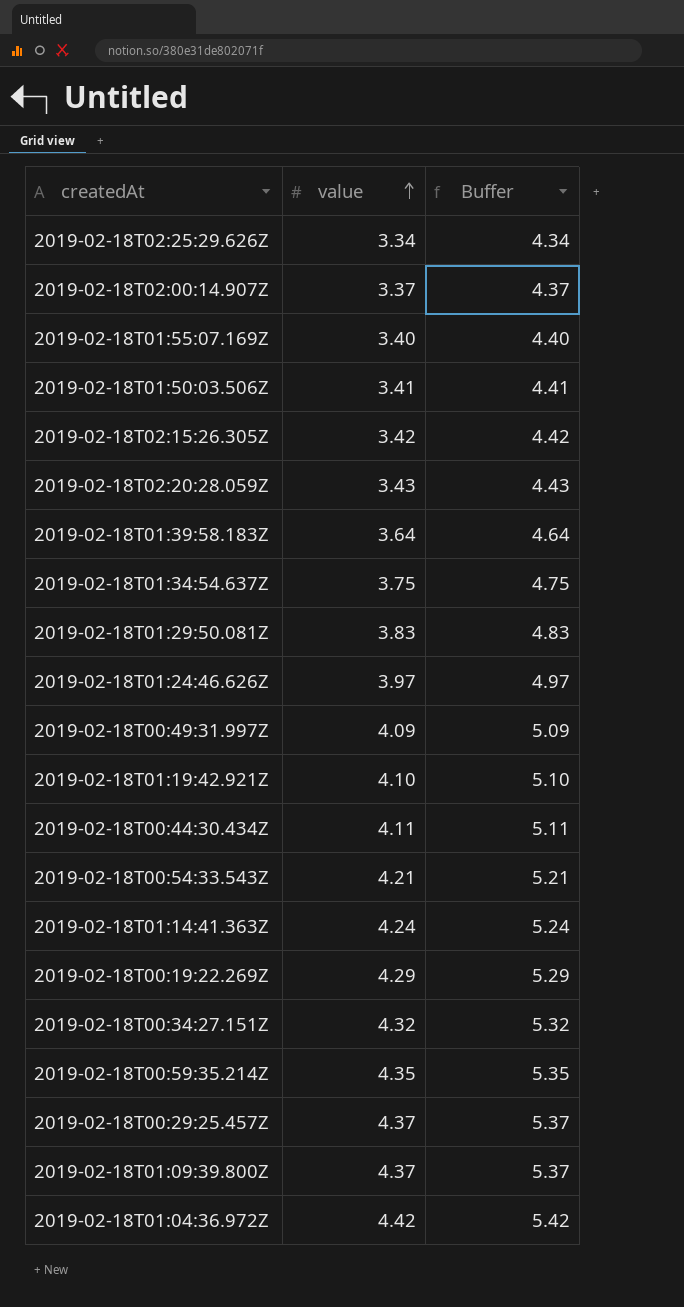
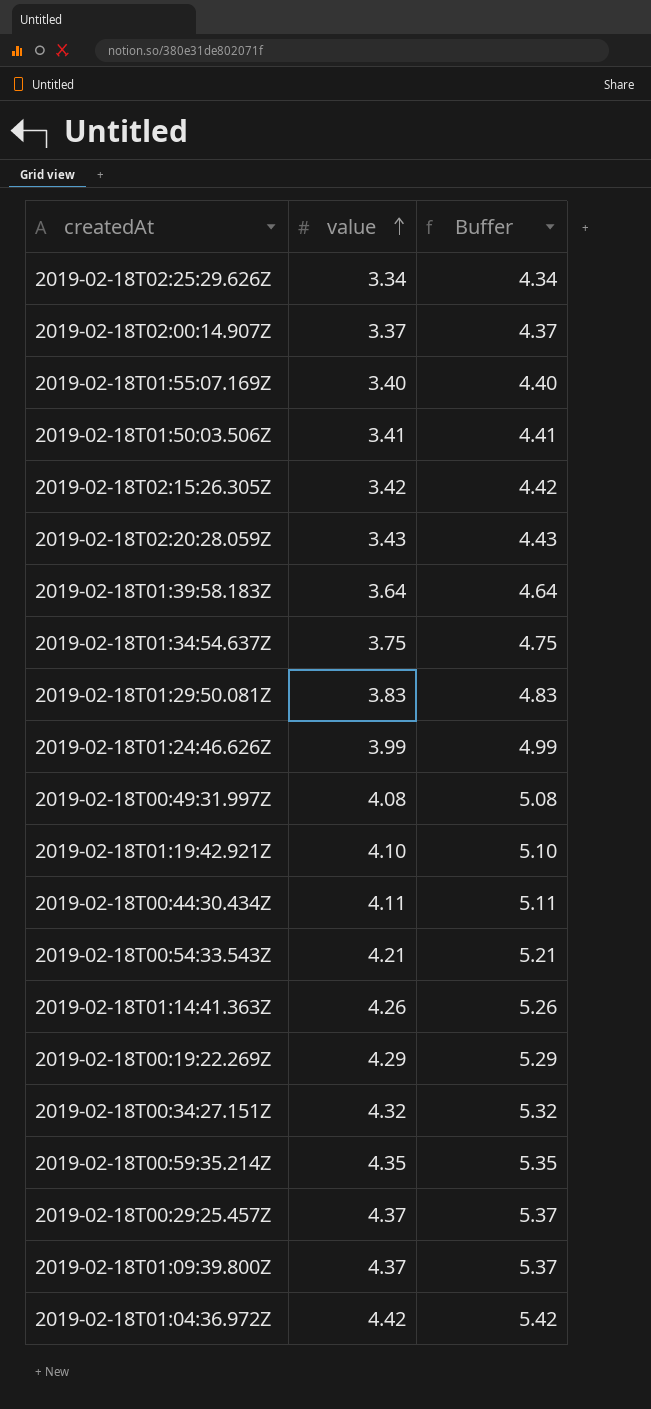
2019-02-18T01:24:46.626Z | value: 3.97 -> 3.99
2019-02-18T01:24:46.626Z | Buffer: 4.97 -> 4.99
2019-02-18T00:49:31.997Z | value: 4.09 -> 4.08
2019-02-18T00:49:31.997Z | Buffer: 5.09 -> 5.08
2019-02-18T01:14:41.363Z | value: 4.24 -> 4.26
2019-02-18T01:14:41.363Z | Buffer: 5.24 -> 5.26

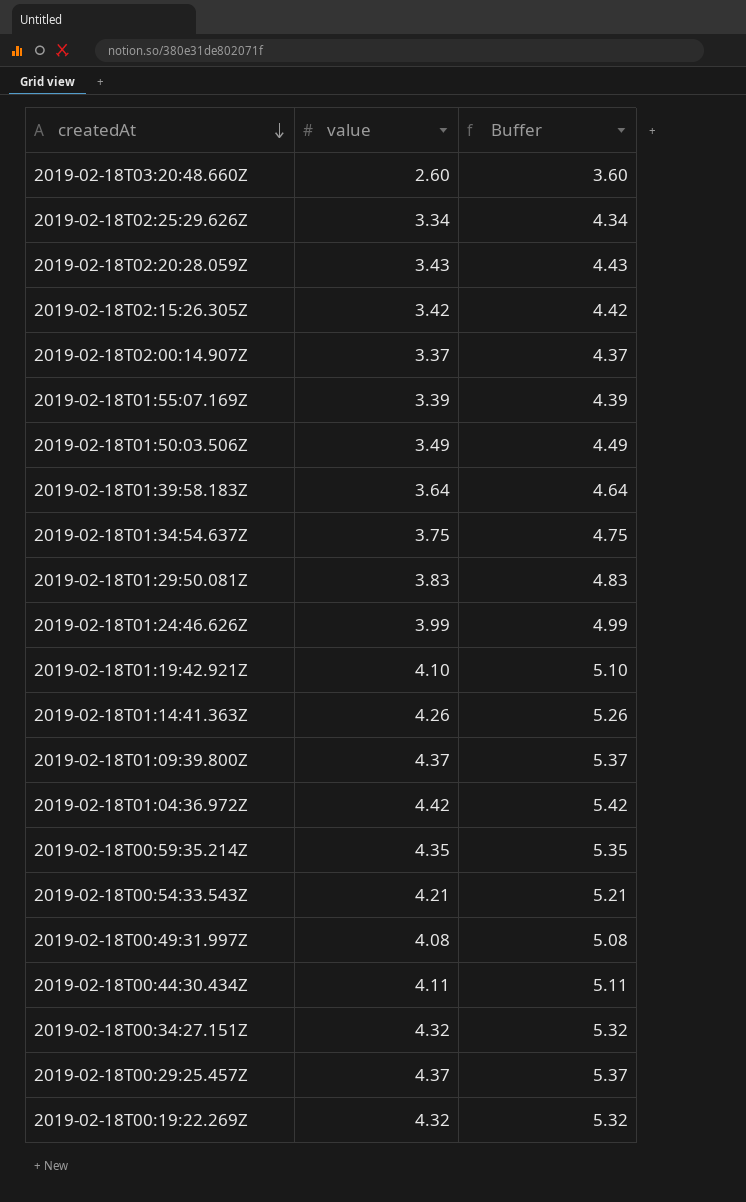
row order: value ascending -> createdAt descending
row 2019-02-18T03:20:48.660Z: none -> 2.60 | 3.60
2019-02-18T01:55:07.169Z | value: 3.40 -> 3.39
2019-02-18T01:55:07.169Z | Buffer: 4.40 -> 4.39
2019-02-18T01:50:03.506Z | value: 3.41 -> 3.49
2019-02-18T01:50:03.506Z | Buffer: 4.41 -> 4.49
2019-02-18T00:19:22.269Z | value: 4.29 -> 4.32
2019-02-18T00:19:22.269Z | Buffer: 5.29 -> 5.32

